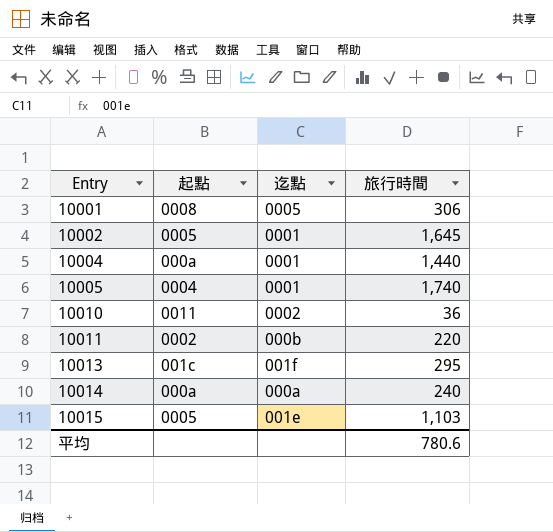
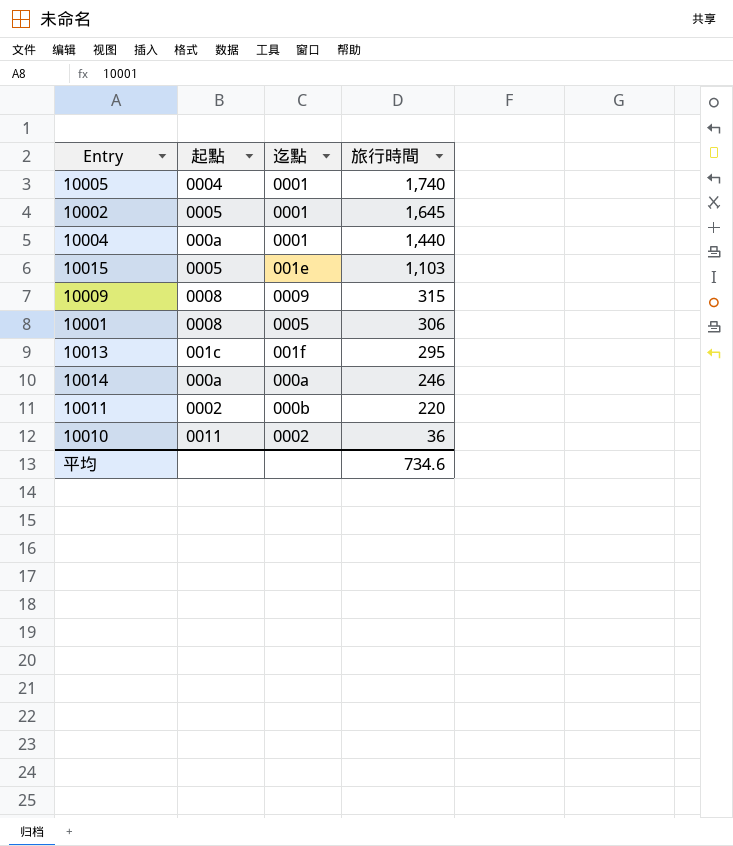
row order: Entry ascending -> 旅行時間 descending
row 10009: none -> 0008 | 0009 | 315
10014 | 旅行時間: 240 -> 246
平均 | 旅行時間: 780.6 -> 734.6

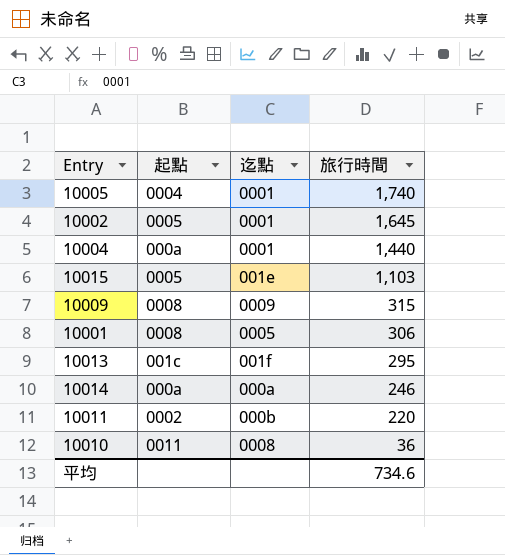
10010 | 迄點: 0002 -> 0008

